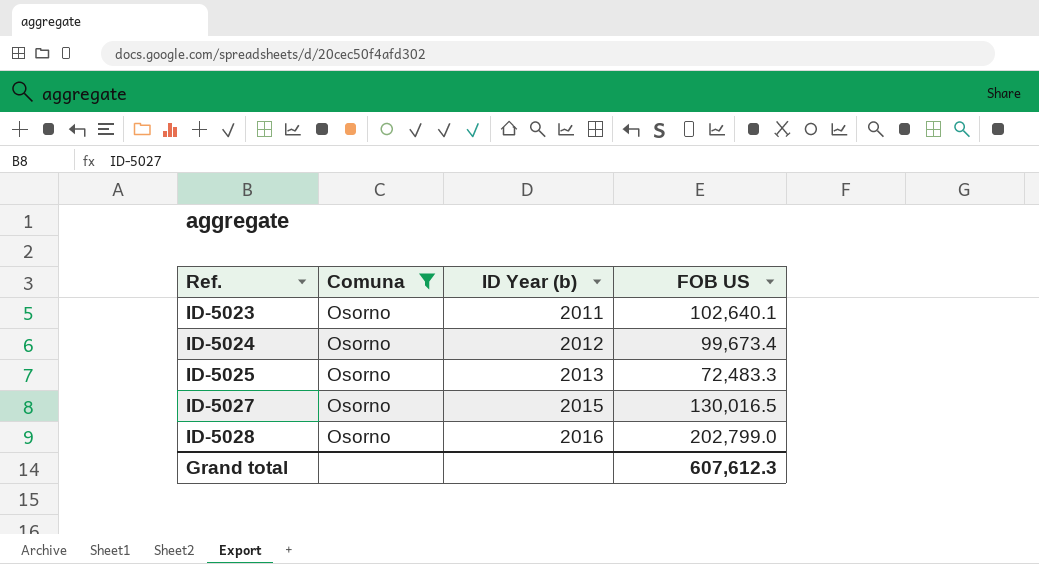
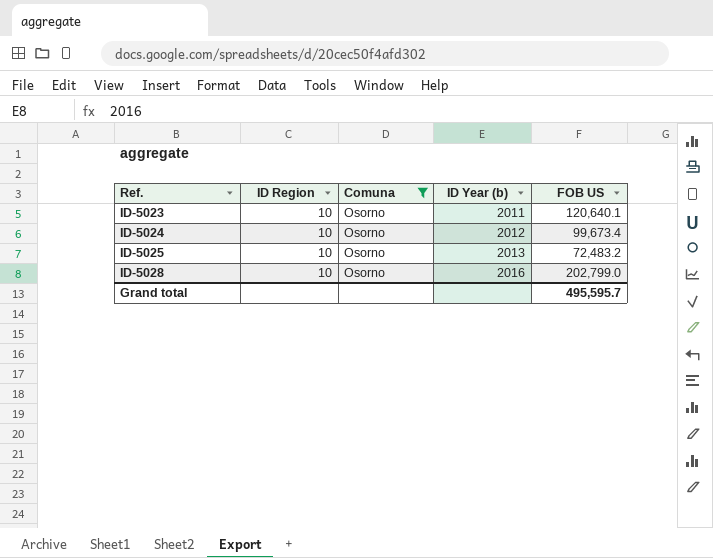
column ID Region | position: none -> 2
row ID-5027: Osorno | 2015 | 130,016.5 -> none
ID-5023 | FOB US: 102,640.1 -> 120,640.1
ID-5025 | FOB US: 72,483.3 -> 72,483.2
Grand total | FOB US: 607,612.3 -> 495,595.7

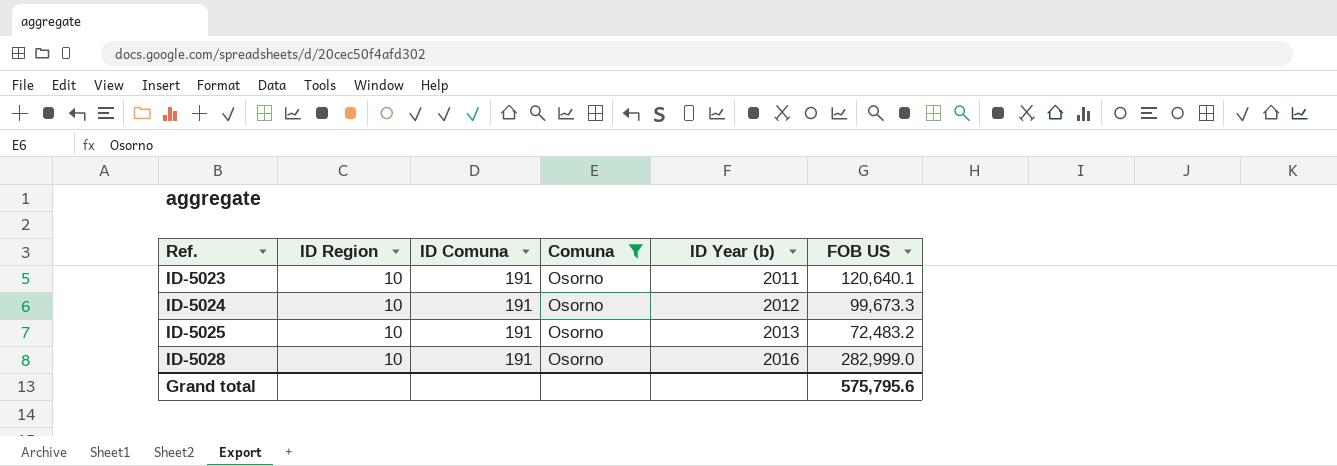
column ID Comuna | position: none -> 3
ID-5024 | FOB US: 99,673.4 -> 99,673.3
ID-5028 | FOB US: 202,799.0 -> 282,999.0
Grand total | FOB US: 495,595.7 -> 575,795.6

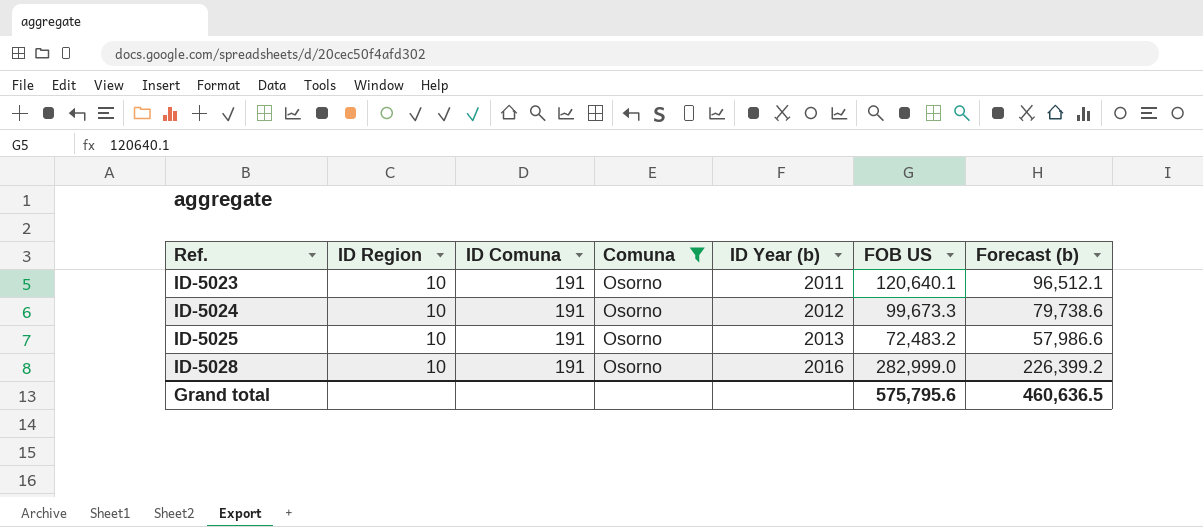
column Forecast (b) | formula: none -> [FOB US] * 0.8

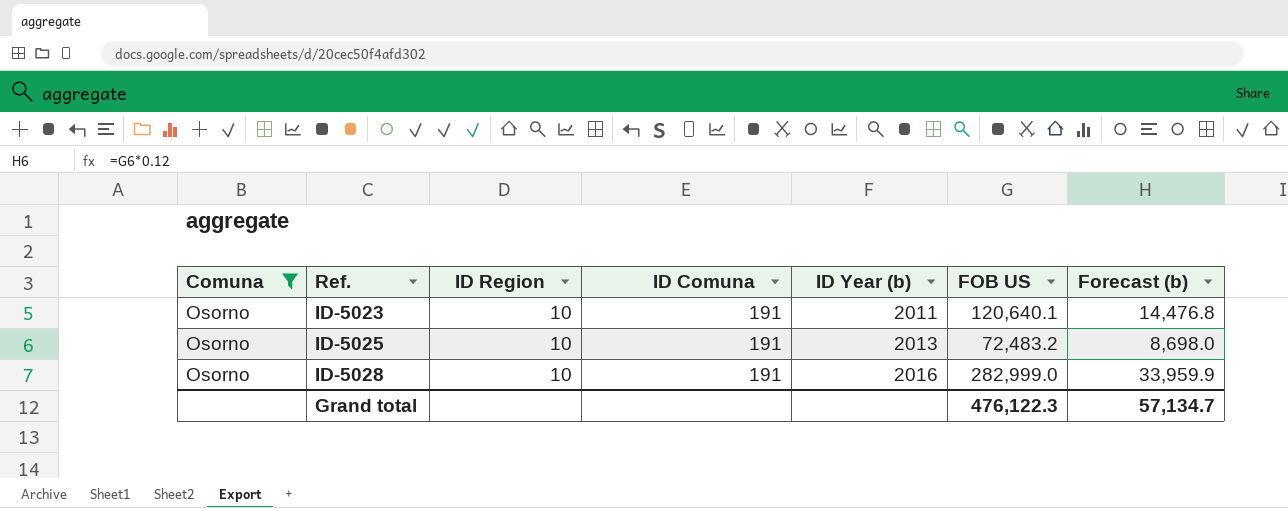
column Comuna | position: 4 -> 1
column Forecast (b) | formula: [FOB US] * 0.8 -> [FOB US] * 0.12
row ID-5024: 10 | 191 | Osorno | 2012 | 99,673.3 | 79,738.6 -> none
Grand total | FOB US: 575,795.6 -> 476,122.3
Grand total | Forecast (b): 460,636.5 -> 57,134.7

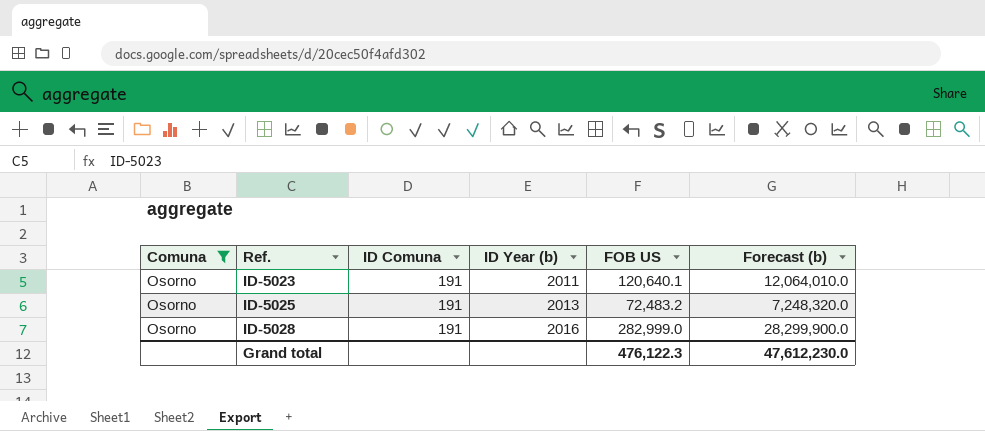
column ID Region | position: 3 -> none
column Forecast (b) | formula: [FOB US] * 0.12 -> [FOB US] * 100
Grand total | Forecast (b): 57,134.7 -> 47,612,230.0

